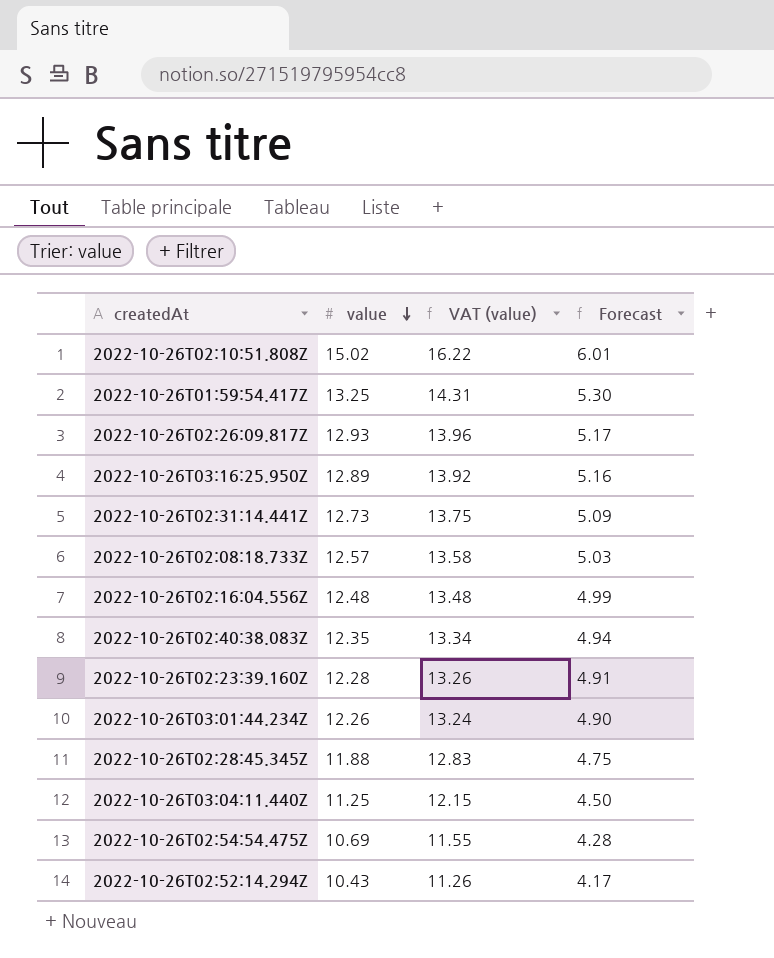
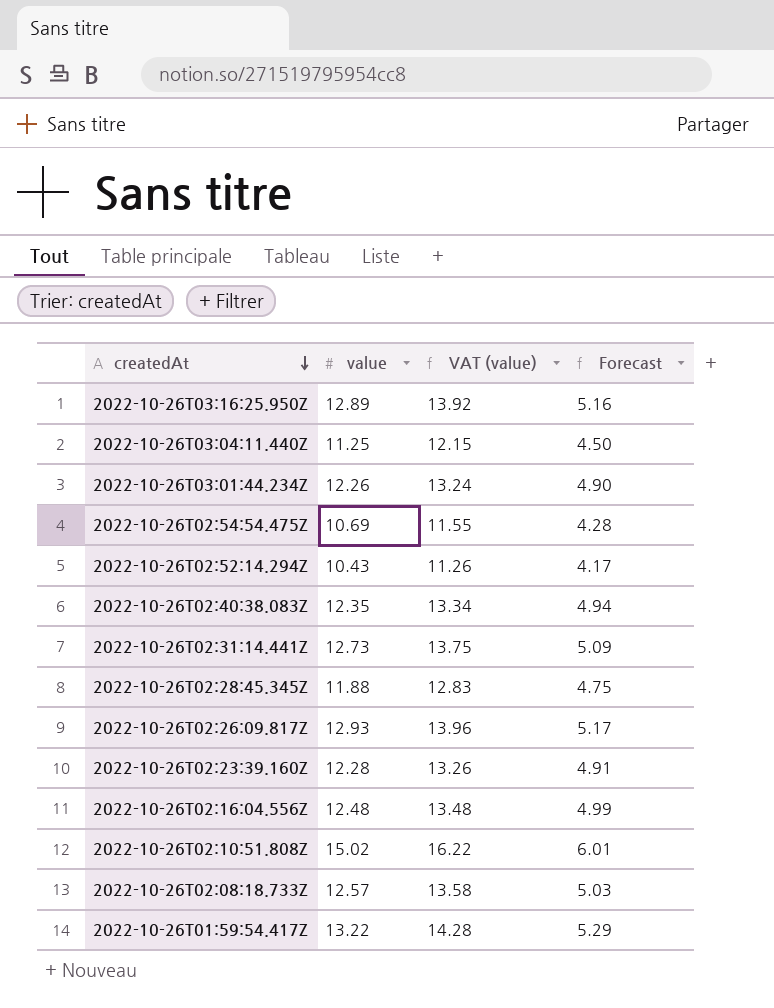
row order: value descending -> createdAt descending
2022-10-26T01:59:54.417Z | value: 13.25 -> 13.22
2022-10-26T01:59:54.417Z | VAT (value): 14.31 -> 14.28
2022-10-26T01:59:54.417Z | Forecast: 5.30 -> 5.29

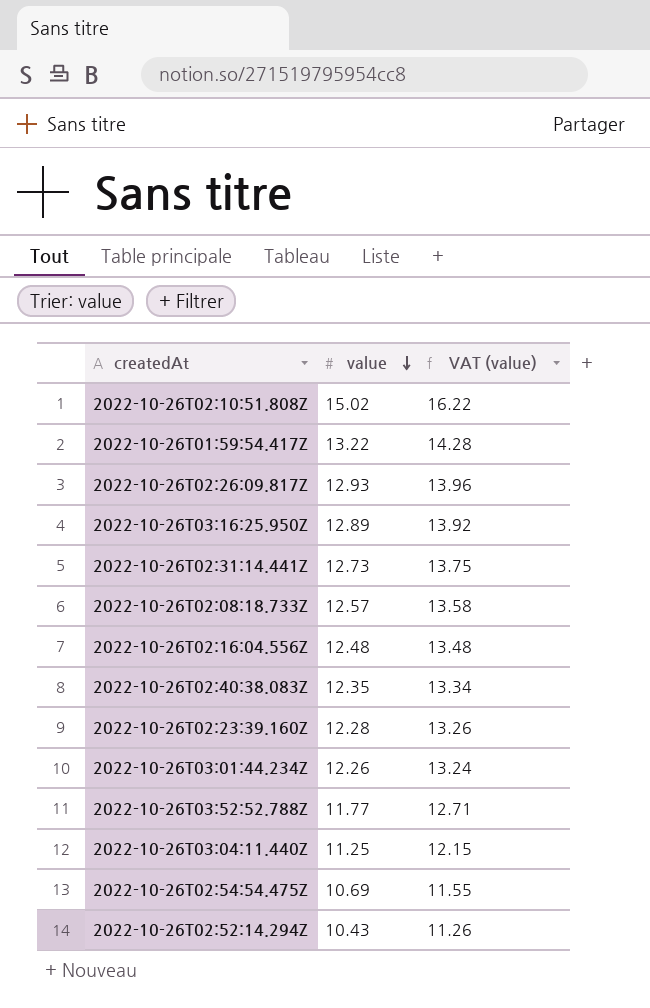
row order: createdAt descending -> value descending
column Forecast | formula: [value] * 0.4 -> none
row 2022-10-26T02:28:45.345Z: 11.88 | 12.83 | 4.75 -> none
row 2022-10-26T03:52:52.788Z: none -> 11.77 | 12.71

